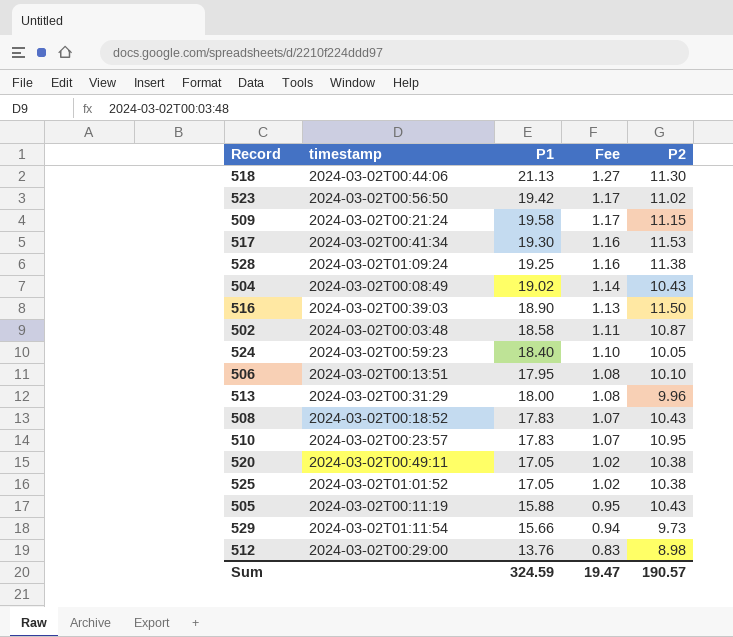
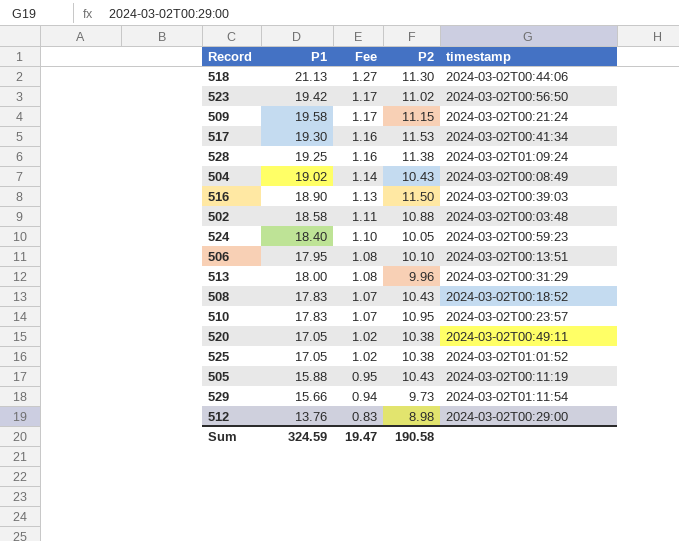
column timestamp | position: 2 -> 5
502 | P2: 10.87 -> 10.88
Sum | P2: 190.57 -> 190.58

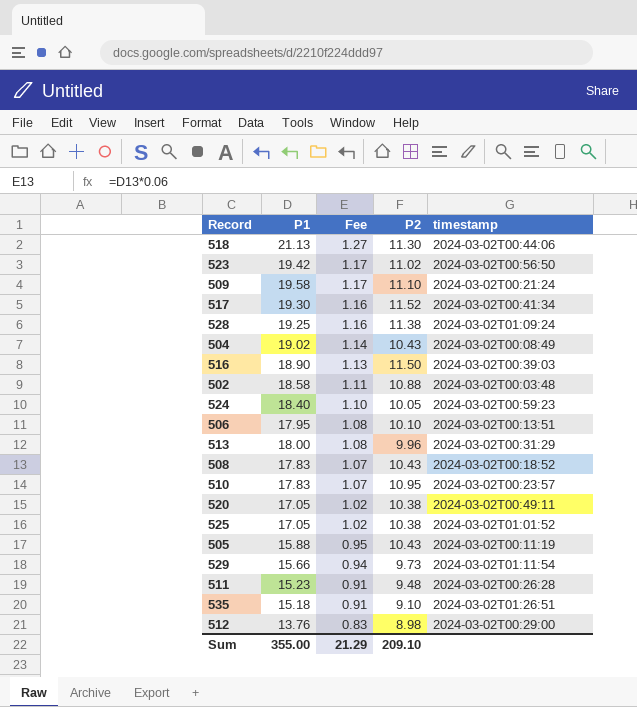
509 | P2: 11.15 -> 11.10
517 | P2: 11.53 -> 11.52
row 511: none -> 15.23 | 0.91 | 9.48 | 2024-03-02T00:26:28
row 535: none -> 15.18 | 0.91 | 9.10 | 2024-03-02T01:26:51
Sum | P1: 324.59 -> 355.00
Sum | Fee: 19.47 -> 21.29
Sum | P2: 190.58 -> 209.10

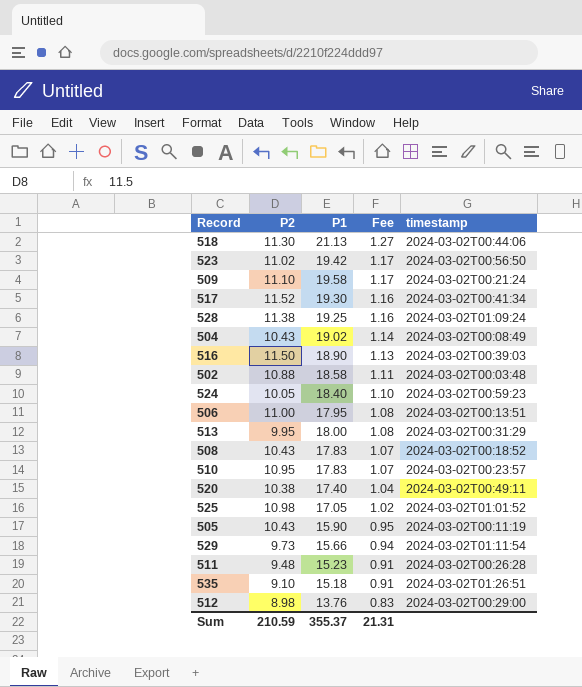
column P2 | position: 4 -> 2
506 | P2: 10.10 -> 11.00
513 | P2: 9.96 -> 9.95
520 | P1: 17.05 -> 17.40
520 | Fee: 1.02 -> 1.04
525 | P2: 10.38 -> 10.98
505 | P1: 15.88 -> 15.90
Sum | P2: 209.10 -> 210.59
Sum | P1: 355.00 -> 355.37
Sum | Fee: 21.29 -> 21.31

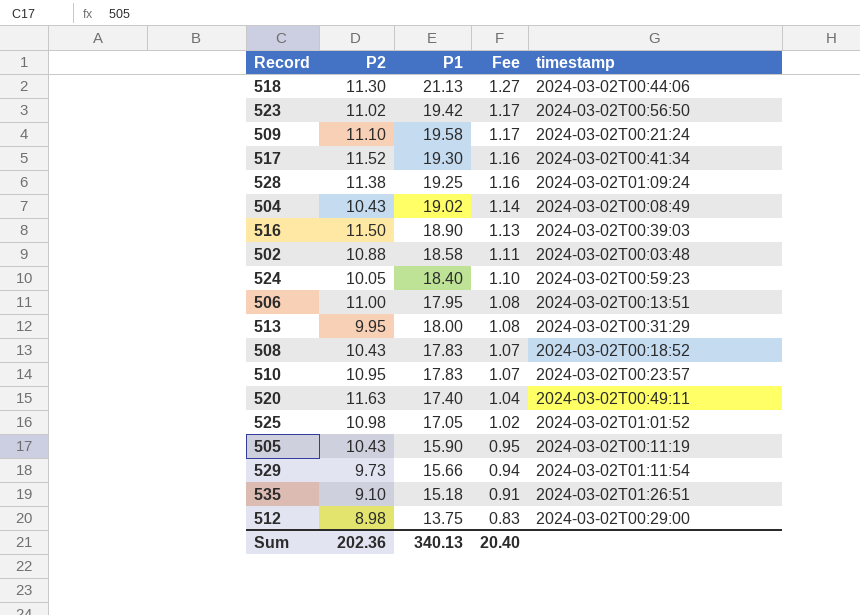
row 511: 9.48 | 15.23 | 0.91 | 2024-03-02T00:26:28 -> none
520 | P2: 10.38 -> 11.63
512 | P1: 13.76 -> 13.75
Sum | P2: 210.59 -> 202.36
Sum | P1: 355.37 -> 340.13
Sum | Fee: 21.31 -> 20.40

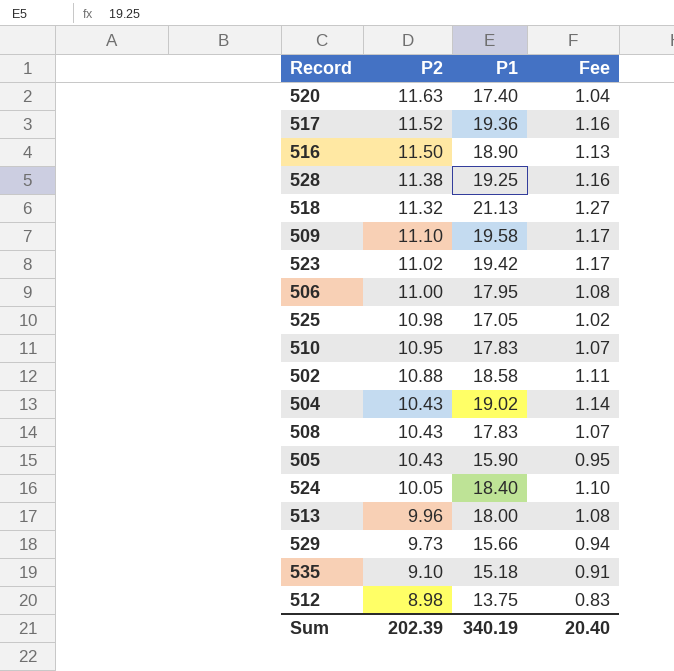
row order: Fee descending -> P2 descending
column timestamp | position: 5 -> none
517 | P1: 19.30 -> 19.36
518 | P2: 11.30 -> 11.32
513 | P2: 9.95 -> 9.96
Sum | P2: 202.36 -> 202.39
Sum | P1: 340.13 -> 340.19

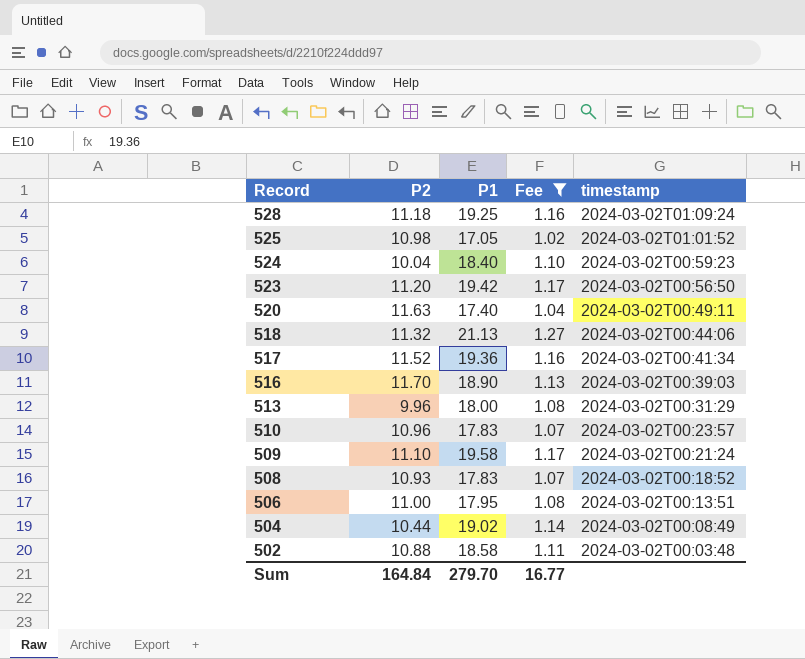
filter: none -> Fee >= 1.02
row order: P2 descending -> Record descending
column timestamp | position: none -> 5
528 | P2: 11.38 -> 11.18
524 | P2: 10.05 -> 10.04
523 | P2: 11.02 -> 11.20
516 | P2: 11.50 -> 11.70
510 | P2: 10.95 -> 10.96
508 | P2: 10.43 -> 10.93
504 | P2: 10.43 -> 10.44
Sum | P2: 202.39 -> 164.84
Sum | P1: 340.19 -> 279.70
Sum | Fee: 20.40 -> 16.77

